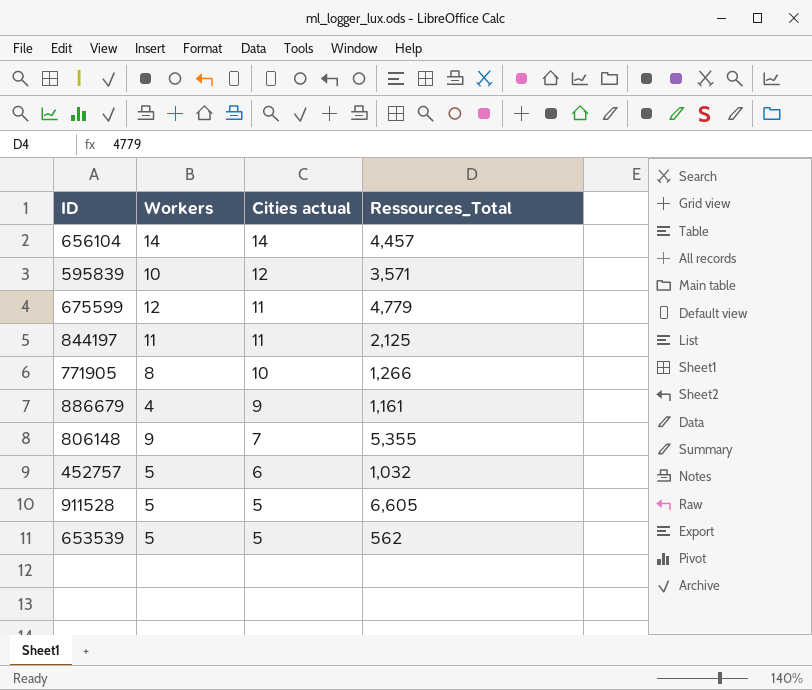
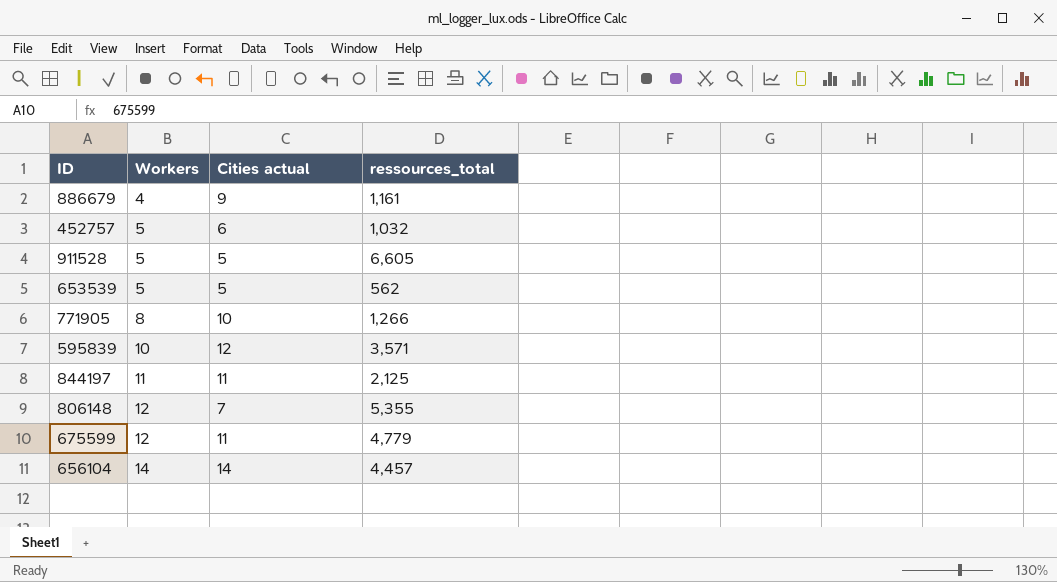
row order: Cities actual descending -> Workers ascending
column name: Ressources_Total -> ressources_total
806148 | Workers: 9 -> 12

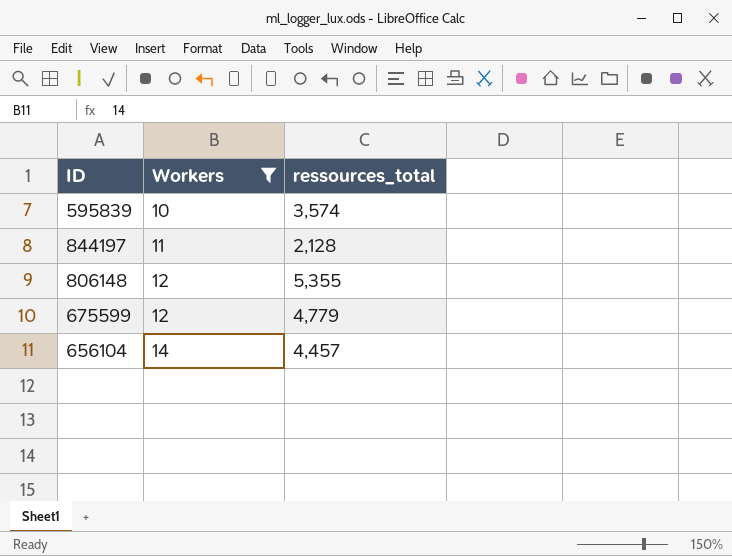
filter: none -> Workers >= 10
column Cities actual | position: 3 -> none
595839 | ressources_total: 3,571 -> 3,574
844197 | ressources_total: 2,125 -> 2,128

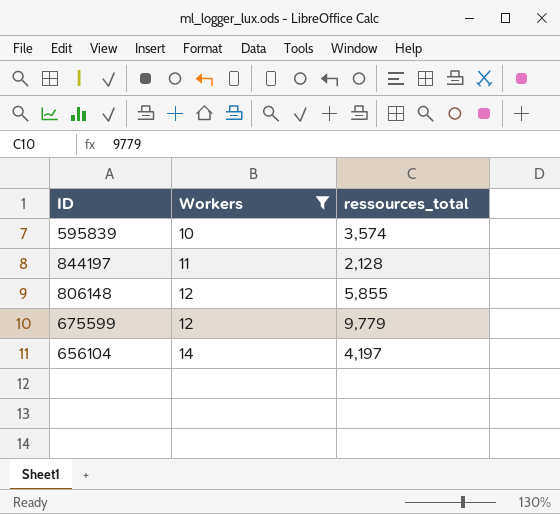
806148 | ressources_total: 5,355 -> 5,855
675599 | ressources_total: 4,779 -> 9,779
656104 | ressources_total: 4,457 -> 4,197

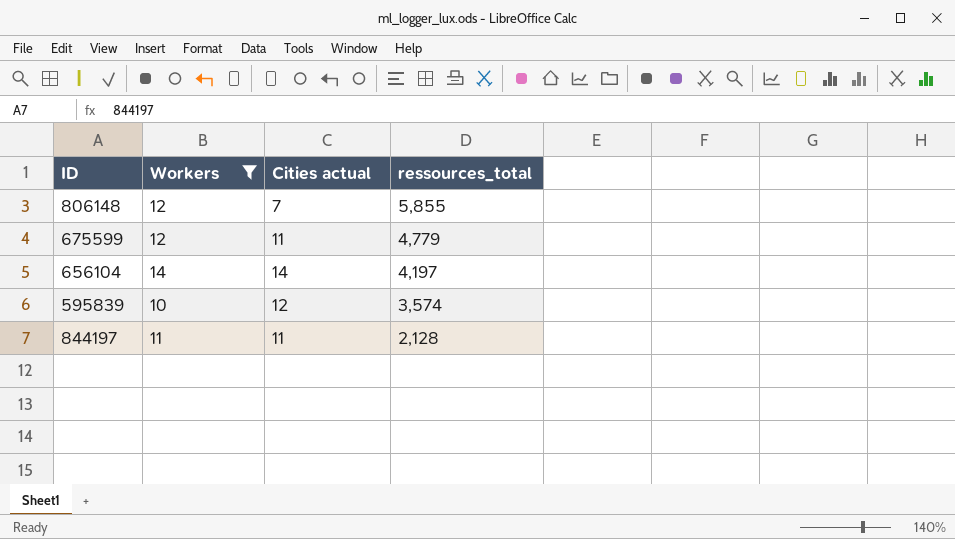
row order: Workers ascending -> ressources_total descending
column Cities actual | position: none -> 3
675599 | ressources_total: 9,779 -> 4,779

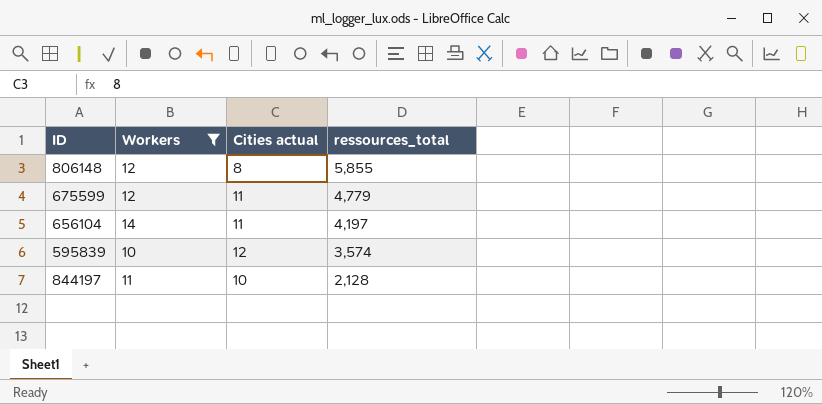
806148 | Cities actual: 7 -> 8
656104 | Cities actual: 14 -> 11
844197 | Cities actual: 11 -> 10

